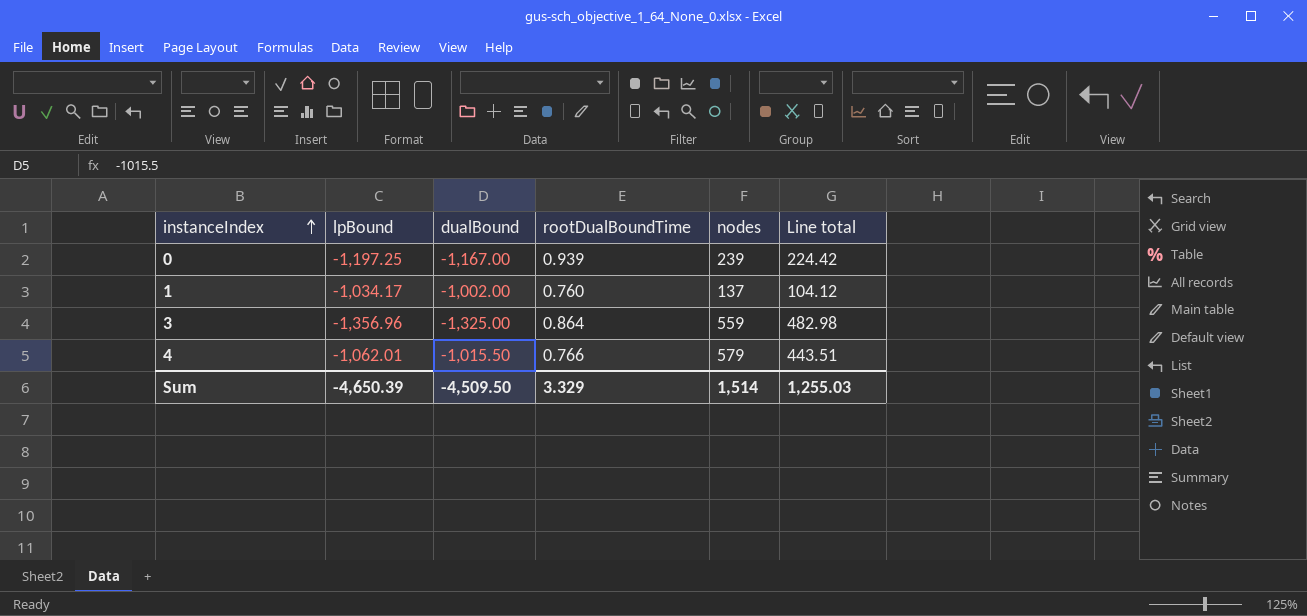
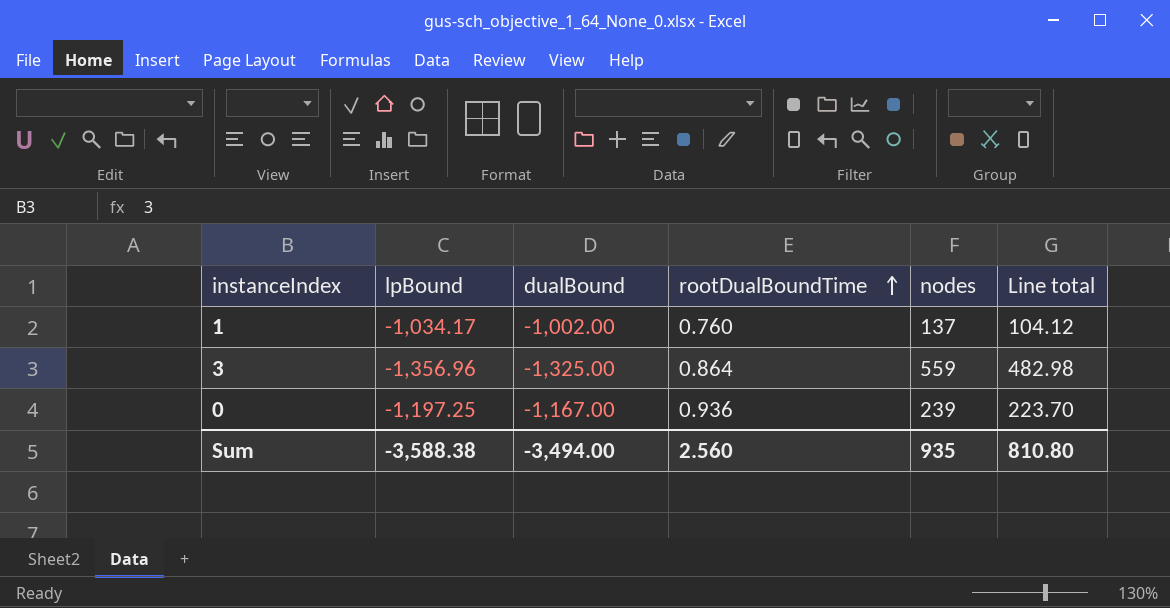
row order: instanceIndex ascending -> rootDualBoundTime ascending
row 4: -1,062.01 | -1,015.50 | 0.766 | 579 | 443.51 -> none
0 | rootDualBoundTime: 0.939 -> 0.936
0 | Line total: 224.42 -> 223.70
Sum | lpBound: -4,650.39 -> -3,588.38
Sum | dualBound: -4,509.50 -> -3,494.00
Sum | rootDualBoundTime: 3.329 -> 2.560
Sum | nodes: 1,514 -> 935
Sum | Line total: 1,255.03 -> 810.80

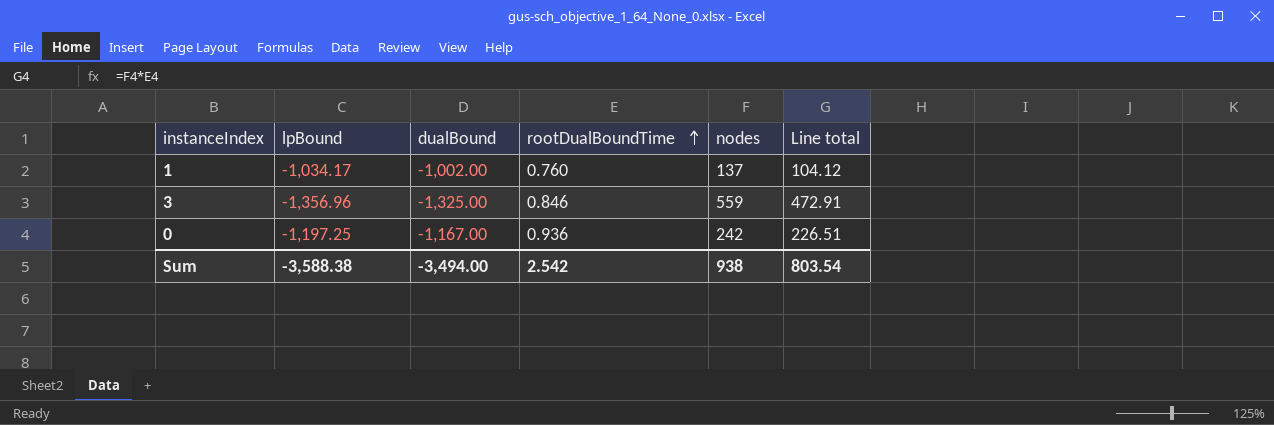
3 | rootDualBoundTime: 0.864 -> 0.846
3 | Line total: 482.98 -> 472.91
0 | nodes: 239 -> 242
0 | Line total: 223.70 -> 226.51
Sum | rootDualBoundTime: 2.560 -> 2.542
Sum | nodes: 935 -> 938
Sum | Line total: 810.80 -> 803.54

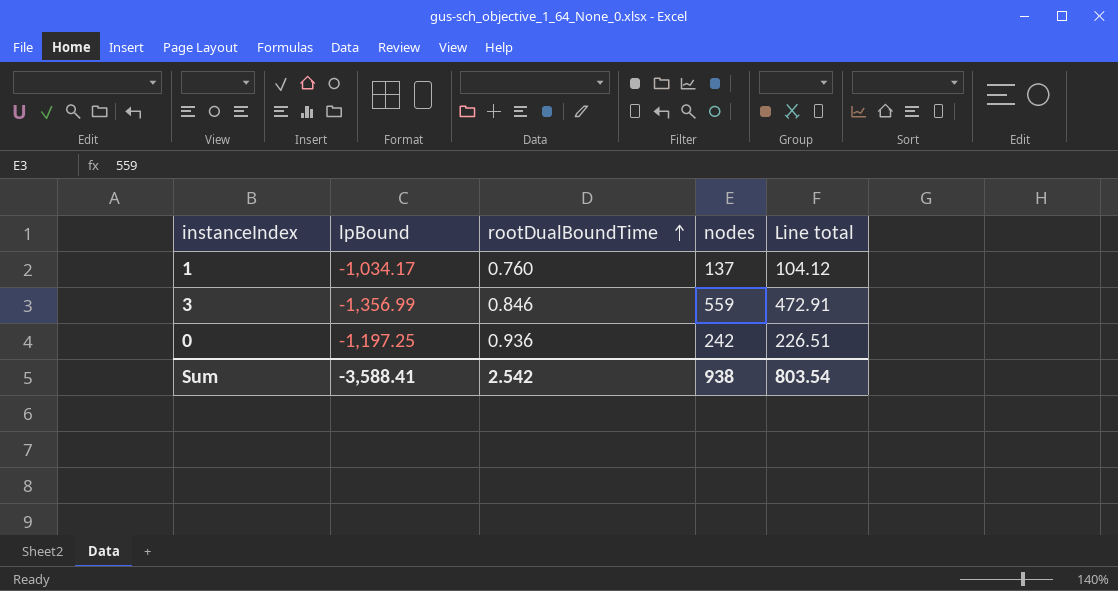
column dualBound | position: 3 -> none
3 | lpBound: -1,356.96 -> -1,356.99
Sum | lpBound: -3,588.38 -> -3,588.41

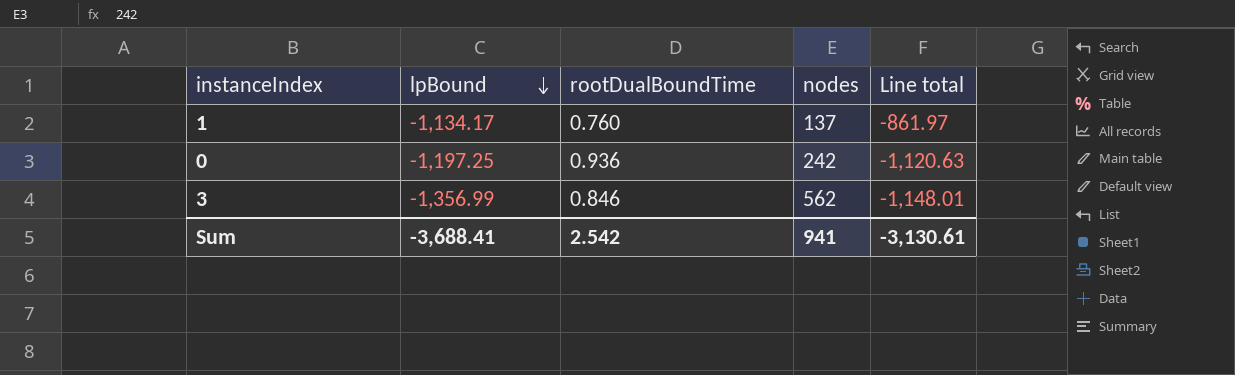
row order: rootDualBoundTime ascending -> lpBound descending
column Line total | formula: [rootDualBoundTime] * [nodes] -> [lpBound] * [rootDualBoundTime]
1 | lpBound: -1,034.17 -> -1,134.17
3 | nodes: 559 -> 562
Sum | lpBound: -3,588.41 -> -3,688.41
Sum | nodes: 938 -> 941
Sum | Line total: 803.54 -> -3,130.61

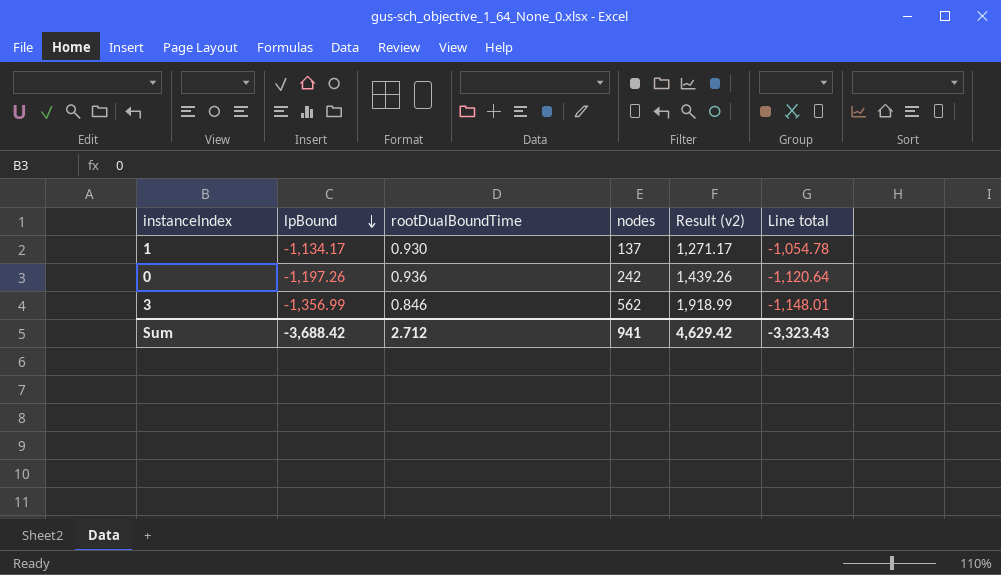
column Result (v2) | formula: none -> [nodes] - [lpBound]
1 | rootDualBoundTime: 0.760 -> 0.930
1 | Line total: -861.97 -> -1,054.78
0 | lpBound: -1,197.25 -> -1,197.26
0 | Line total: -1,120.63 -> -1,120.64
Sum | lpBound: -3,688.41 -> -3,688.42
Sum | rootDualBoundTime: 2.542 -> 2.712
Sum | Line total: -3,130.61 -> -3,323.43

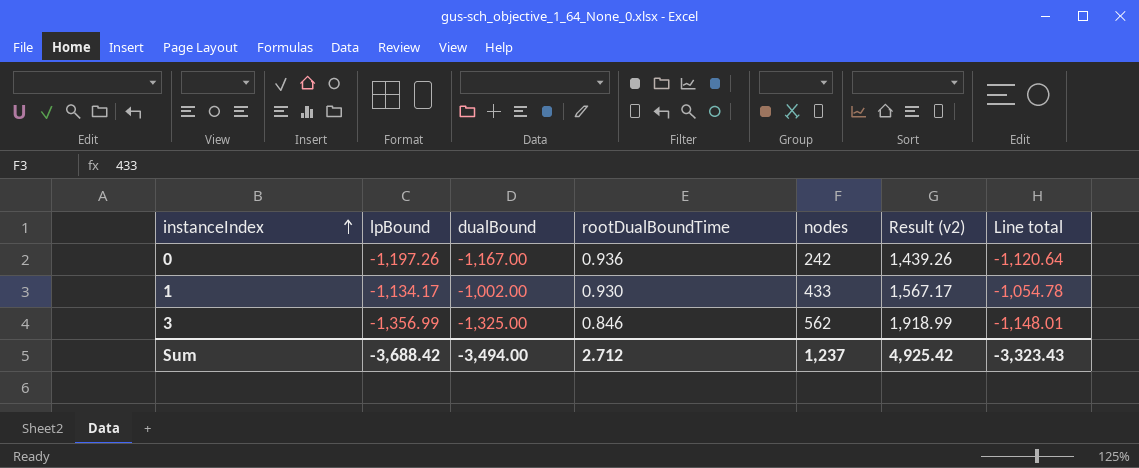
row order: lpBound descending -> instanceIndex ascending
column dualBound | position: none -> 3
1 | nodes: 137 -> 433
1 | Result (v2): 1,271.17 -> 1,567.17
Sum | nodes: 941 -> 1,237
Sum | Result (v2): 4,629.42 -> 4,925.42

